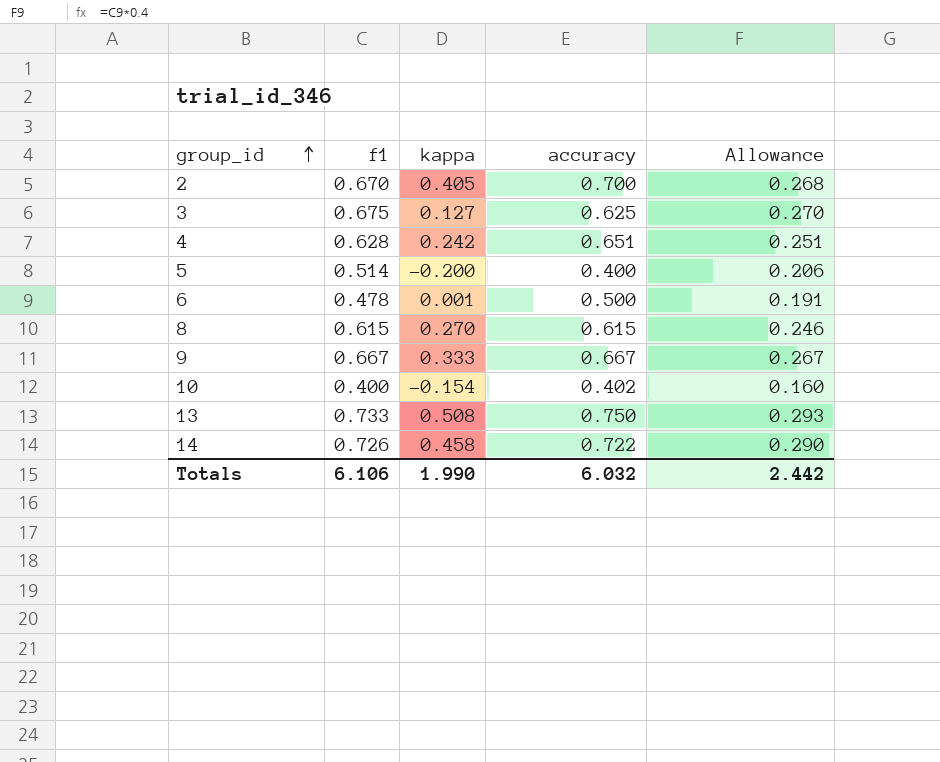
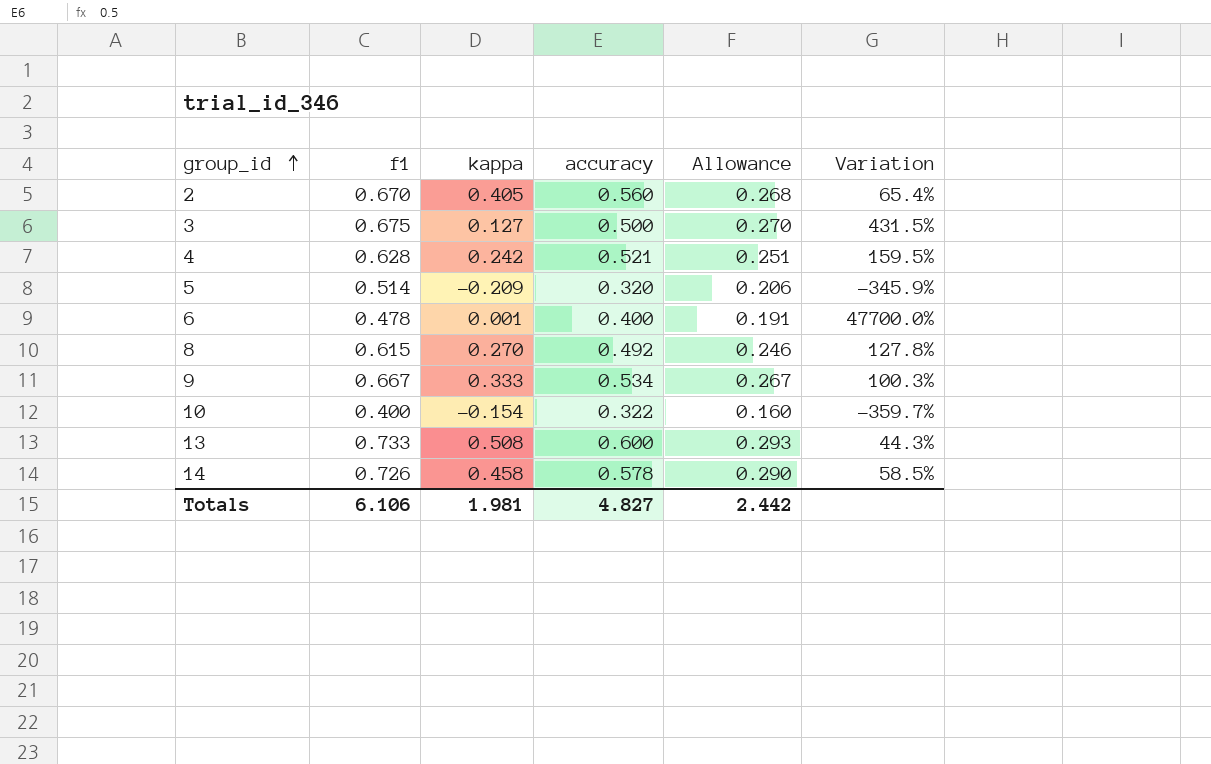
column Variation | formula: none -> ([f1] - [kappa]) / [kappa]
2 | accuracy: 0.700 -> 0.560
3 | accuracy: 0.625 -> 0.500
4 | accuracy: 0.651 -> 0.521
5 | kappa: -0.200 -> -0.209
5 | accuracy: 0.400 -> 0.320
6 | accuracy: 0.500 -> 0.400
8 | accuracy: 0.615 -> 0.492
9 | accuracy: 0.667 -> 0.534
10 | accuracy: 0.402 -> 0.322
13 | accuracy: 0.750 -> 0.600
14 | accuracy: 0.722 -> 0.578
Totals | kappa: 1.990 -> 1.981
Totals | accuracy: 6.032 -> 4.827

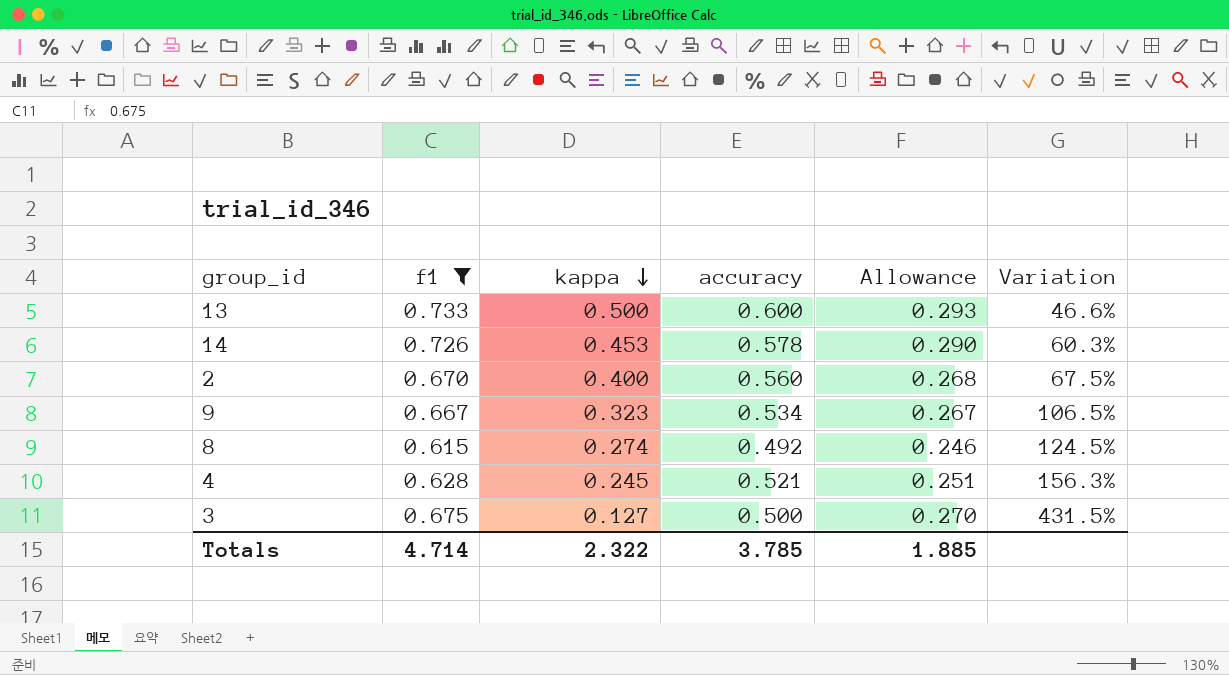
filter: none -> f1 >= 0.615
row order: group_id ascending -> kappa descending
13 | kappa: 0.508 -> 0.500
13 | Variation: 44.3% -> 46.6%
14 | kappa: 0.458 -> 0.453
14 | Variation: 58.5% -> 60.3%
2 | kappa: 0.405 -> 0.400
2 | Variation: 65.4% -> 67.5%
9 | kappa: 0.333 -> 0.323
9 | Variation: 100.3% -> 106.5%
8 | kappa: 0.270 -> 0.274
8 | Variation: 127.8% -> 124.5%
4 | kappa: 0.242 -> 0.245
4 | Variation: 159.5% -> 156.3%
Totals | f1: 6.106 -> 4.714
Totals | kappa: 1.981 -> 2.322
Totals | accuracy: 4.827 -> 3.785
Totals | Allowance: 2.442 -> 1.885

